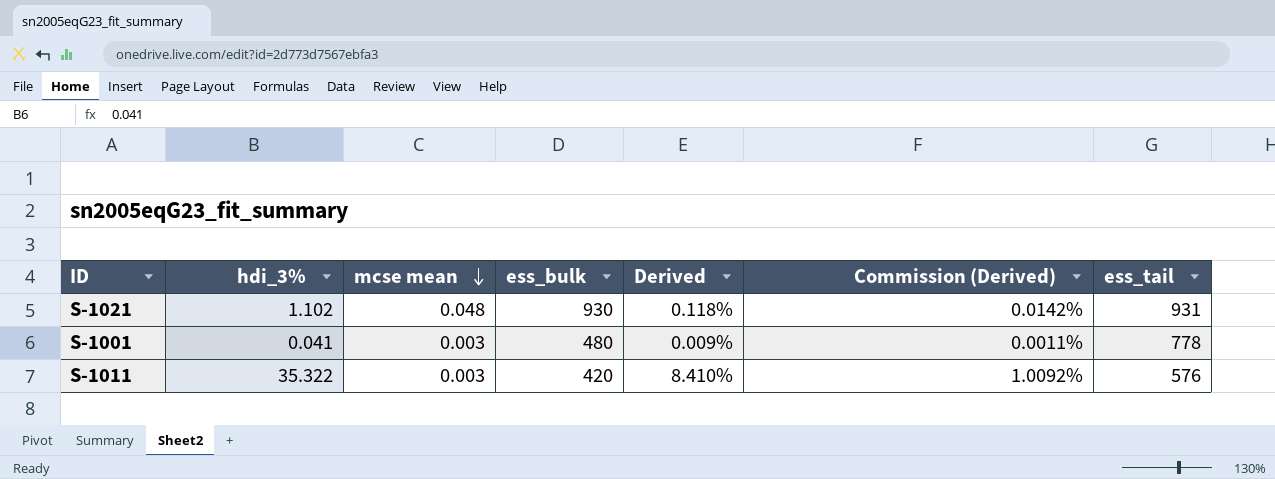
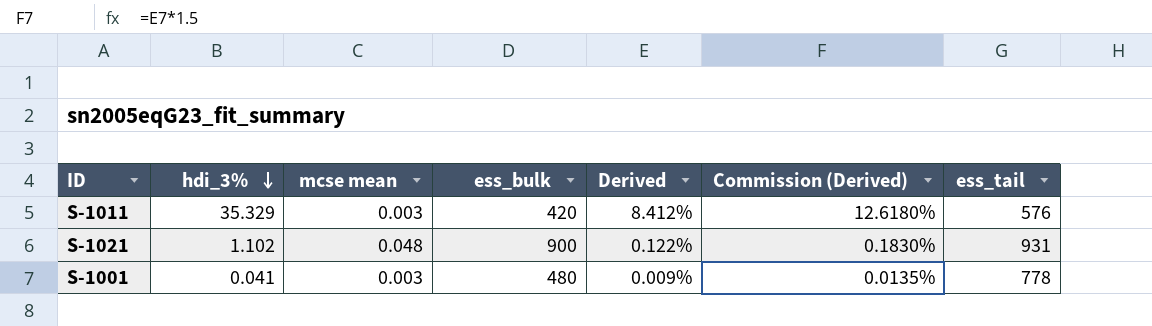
row order: mcse mean descending -> hdi_3% descending
column Commission (Derived) | formula: [Derived] * 0.12 -> [Derived] * 1.5
S-1011 | hdi_3%: 35.322 -> 35.329
S-1011 | Derived: 8.410% -> 8.412%
S-1021 | ess_bulk: 930 -> 900
S-1021 | Derived: 0.118% -> 0.122%

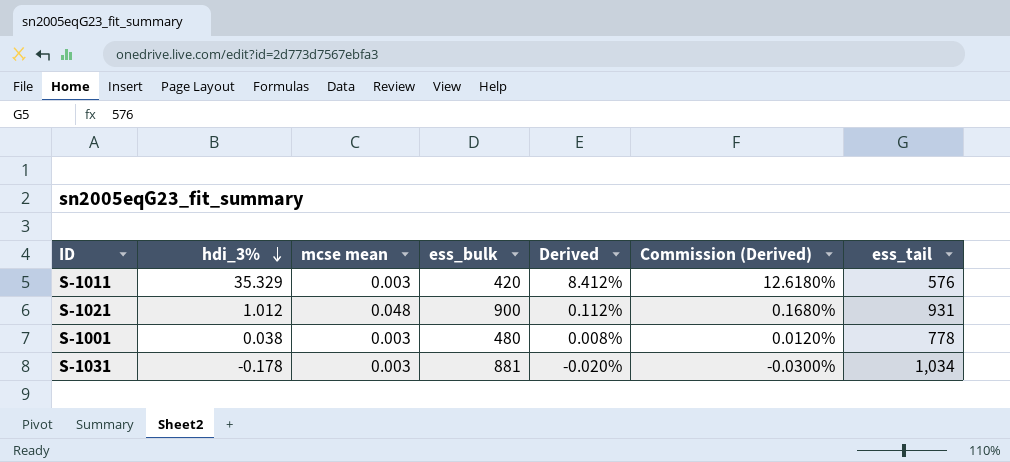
S-1021 | hdi_3%: 1.102 -> 1.012
S-1021 | Derived: 0.122% -> 0.112%
S-1021 | Commission (Derived): 0.1830% -> 0.1680%
S-1001 | hdi_3%: 0.041 -> 0.038
S-1001 | Derived: 0.009% -> 0.008%
S-1001 | Commission (Derived): 0.0135% -> 0.0120%
row S-1031: none -> -0.178 | 0.003 | 881 | -0.020% | -0.0300% | 1,034

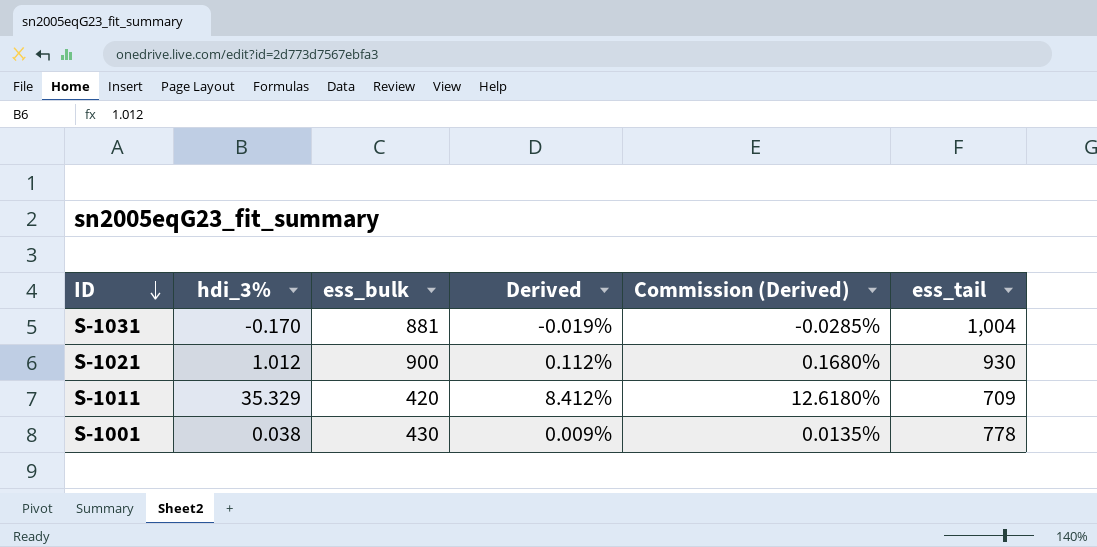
row order: hdi_3% descending -> ID descending
column mcse mean | position: 3 -> none
S-1031 | hdi_3%: -0.178 -> -0.170
S-1031 | Derived: -0.020% -> -0.019%
S-1031 | Commission (Derived): -0.0300% -> -0.0285%
S-1031 | ess_tail: 1,034 -> 1,004
S-1021 | ess_tail: 931 -> 930
S-1011 | ess_tail: 576 -> 709
S-1001 | ess_bulk: 480 -> 430
S-1001 | Derived: 0.008% -> 0.009%
S-1001 | Commission (Derived): 0.0120% -> 0.0135%

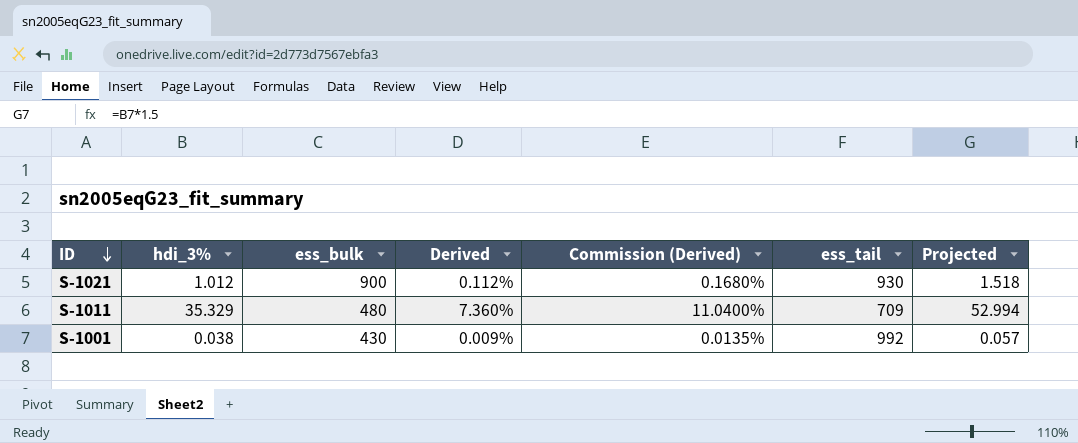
column Projected | formula: none -> [hdi_3%] * 1.5
row S-1031: -0.170 | 881 | -0.019% | -0.0285% | 1,004 -> none
S-1011 | ess_bulk: 420 -> 480
S-1011 | Derived: 8.412% -> 7.360%
S-1011 | Commission (Derived): 12.6180% -> 11.0400%
S-1001 | ess_tail: 778 -> 992

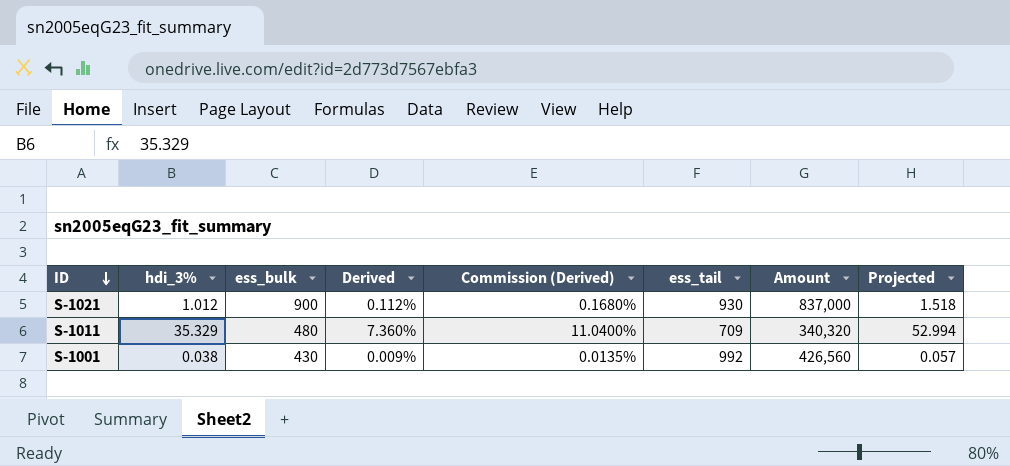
column Amount | formula: none -> [ess_bulk] * [ess_tail]

